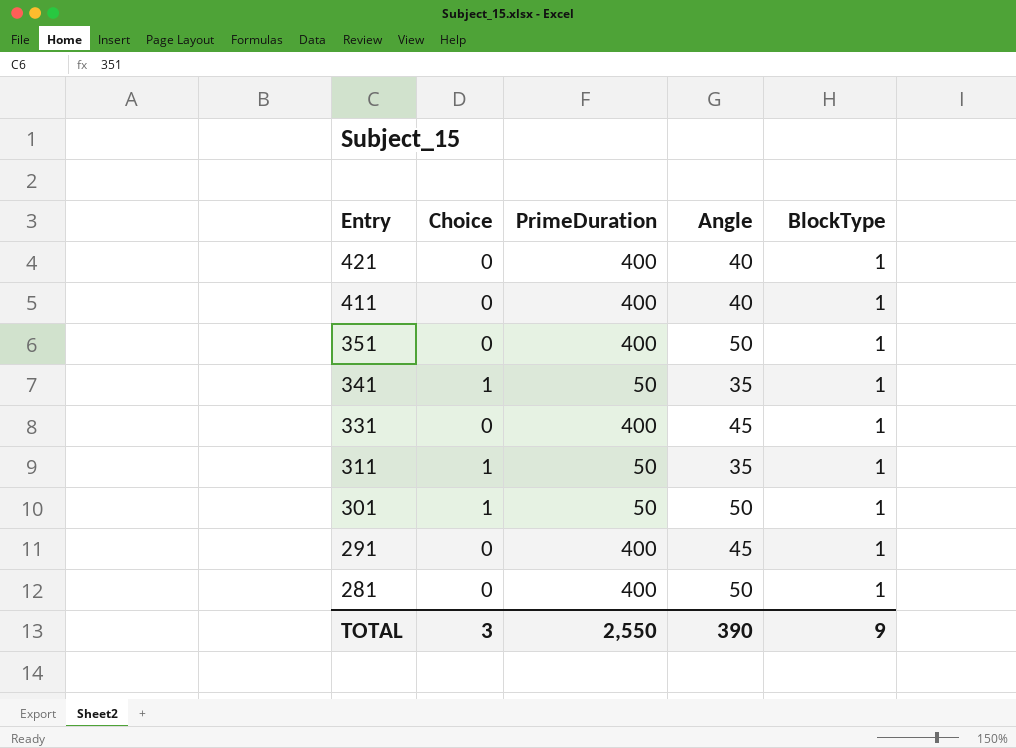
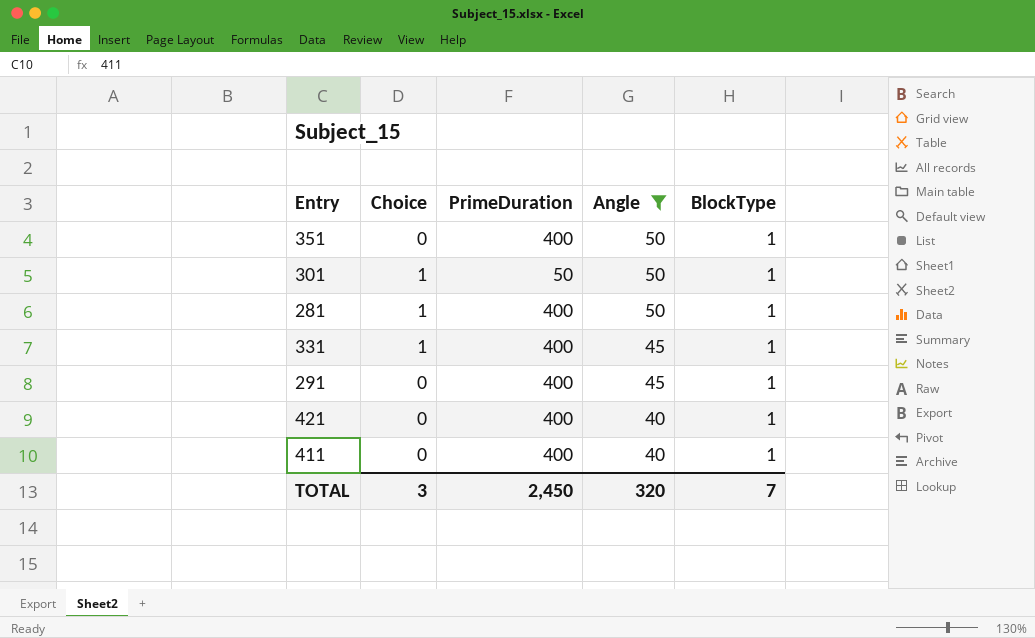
filter: none -> Angle != 35
row order: Entry descending -> Angle descending
281 | Choice: 0 -> 1
331 | Choice: 0 -> 1
TOTAL | PrimeDuration: 2,550 -> 2,450
TOTAL | Angle: 390 -> 320
TOTAL | BlockType: 9 -> 7

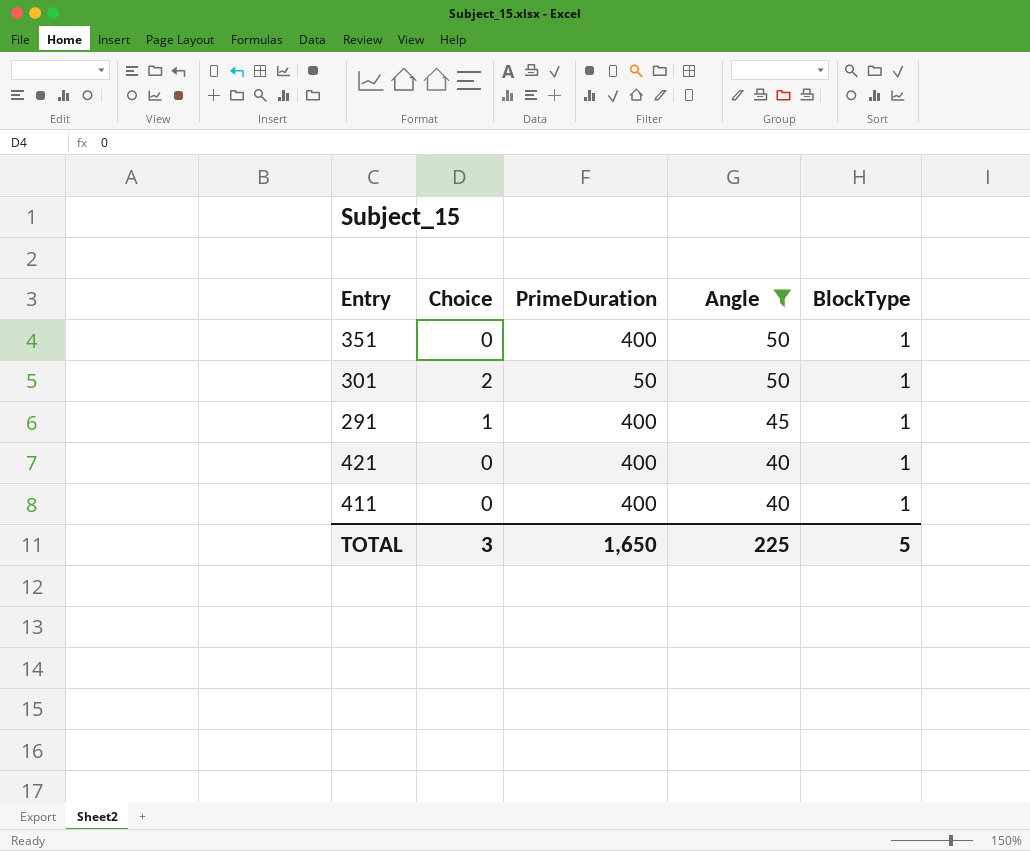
row 281: 1 | 400 | 50 | 1 -> none
row 331: 1 | 400 | 45 | 1 -> none
301 | Choice: 1 -> 2
291 | Choice: 0 -> 1
TOTAL | PrimeDuration: 2,450 -> 1,650
TOTAL | Angle: 320 -> 225
TOTAL | BlockType: 7 -> 5

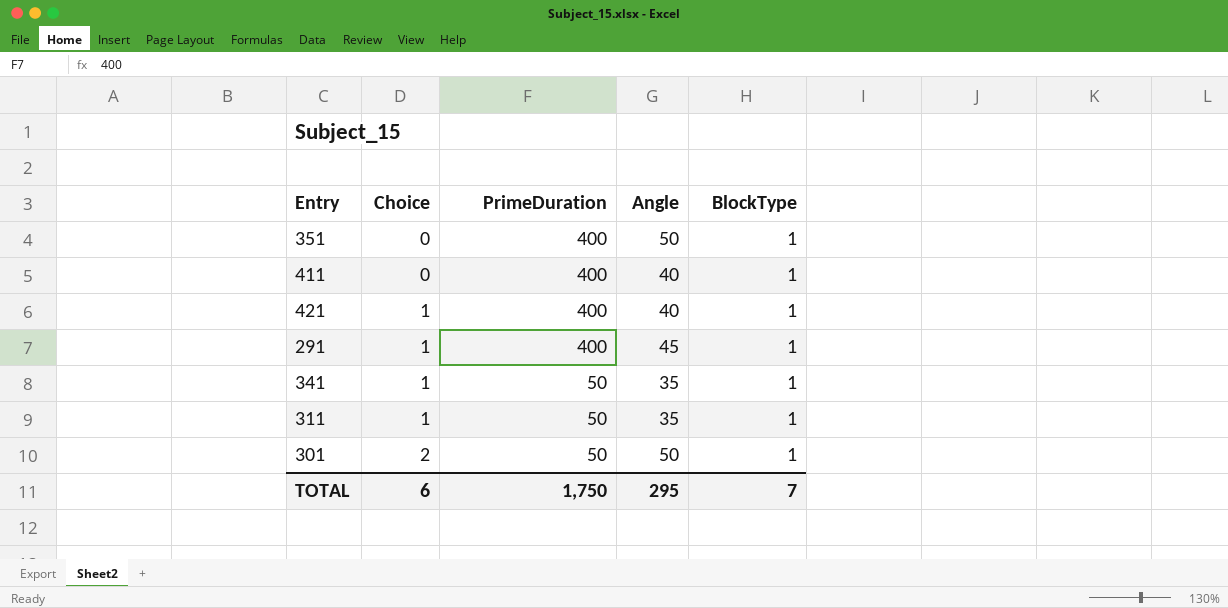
filter: Angle != 35 -> none
row order: Angle descending -> Choice ascending
421 | Choice: 0 -> 1
TOTAL | Choice: 3 -> 6
TOTAL | PrimeDuration: 1,650 -> 1,750
TOTAL | Angle: 225 -> 295
TOTAL | BlockType: 5 -> 7

